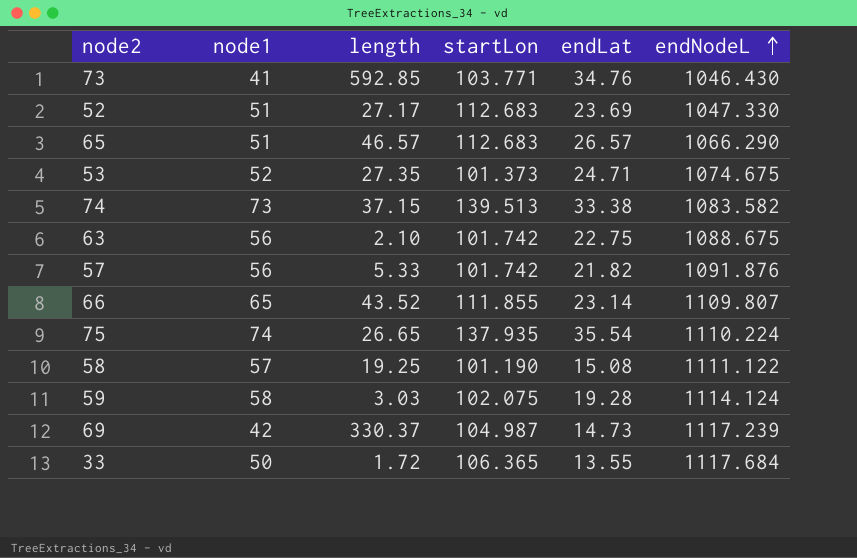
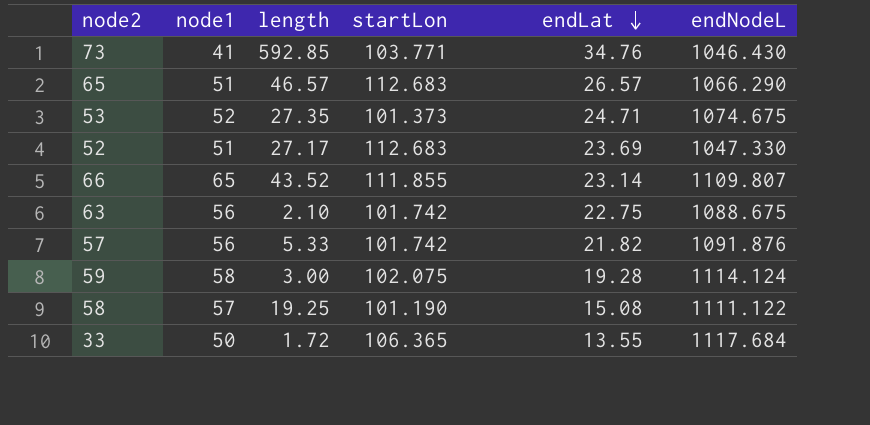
row order: endNodeL ascending -> endLat descending
row 74: 73 | 37.15 | 139.513 | 33.38 | 1083.582 -> none
row 75: 74 | 26.65 | 137.935 | 35.54 | 1110.224 -> none
row 69: 42 | 330.37 | 104.987 | 14.73 | 1117.239 -> none
59 | length: 3.03 -> 3.00

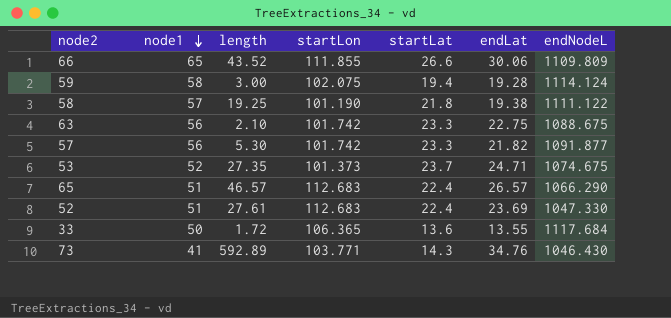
row order: endLat descending -> node1 descending
column startLat | position: none -> 5
66 | endLat: 23.14 -> 30.06
66 | endNodeL: 1109.807 -> 1109.809
58 | endLat: 15.08 -> 19.38
57 | length: 5.33 -> 5.30
57 | endNodeL: 1091.876 -> 1091.877
52 | length: 27.17 -> 27.61
73 | length: 592.85 -> 592.89

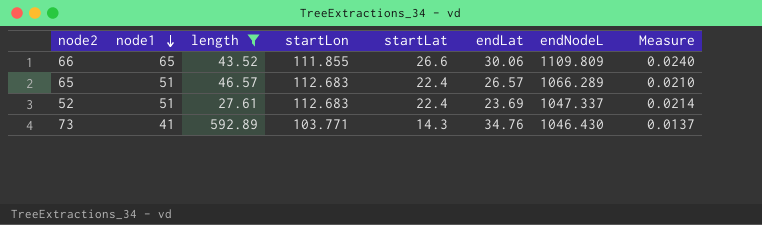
filter: none -> length >= 27.61
column Measure | formula: none -> [startLat] / [endNodeL]
65 | endNodeL: 1066.290 -> 1066.289
52 | endNodeL: 1047.330 -> 1047.337

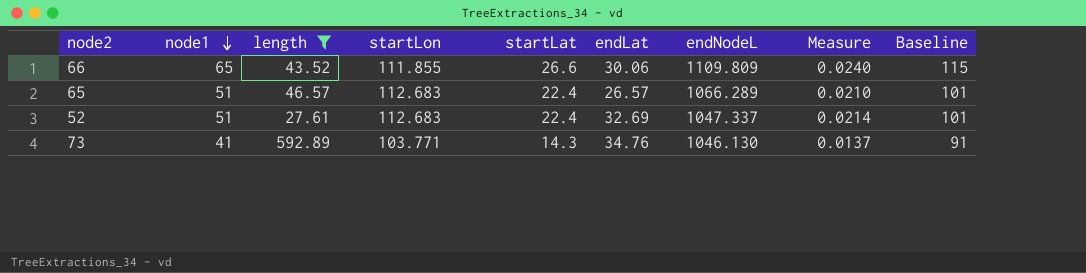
column Baseline | formula: none -> [node1] + 50
52 | endLat: 23.69 -> 32.69
73 | endNodeL: 1046.430 -> 1046.130

